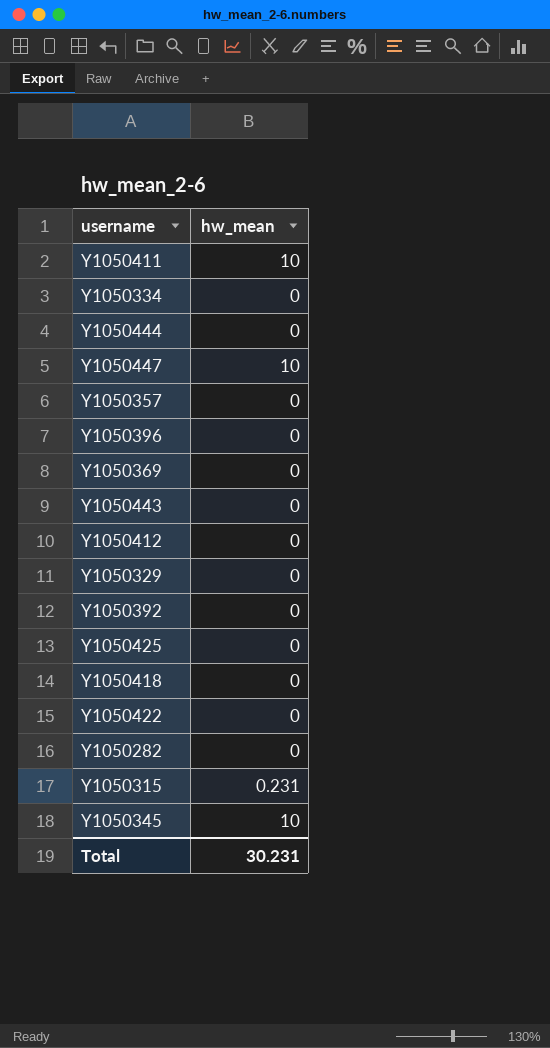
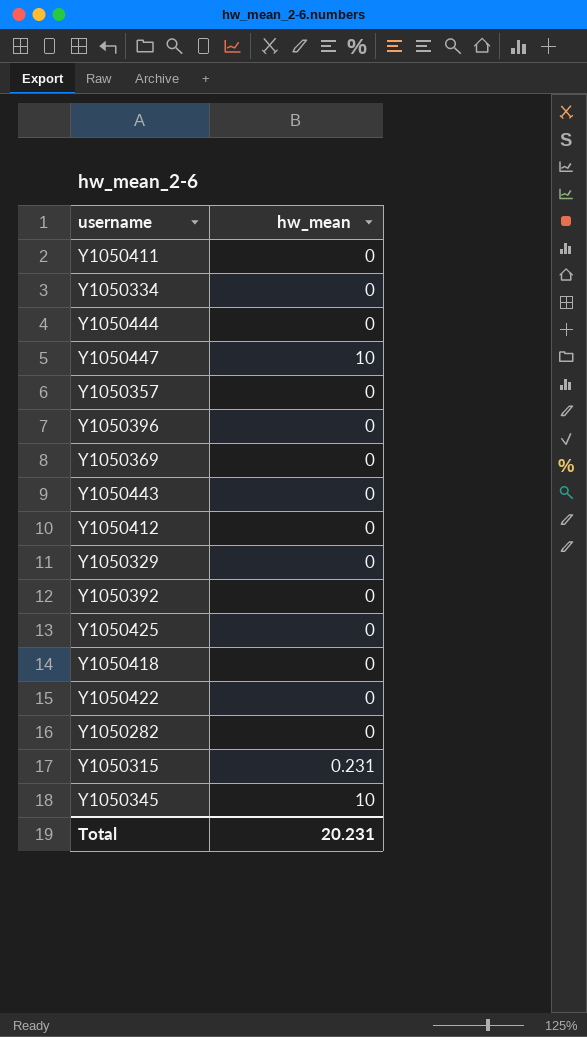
Y1050411 | hw_mean: 10 -> 0
Total | hw_mean: 30.231 -> 20.231

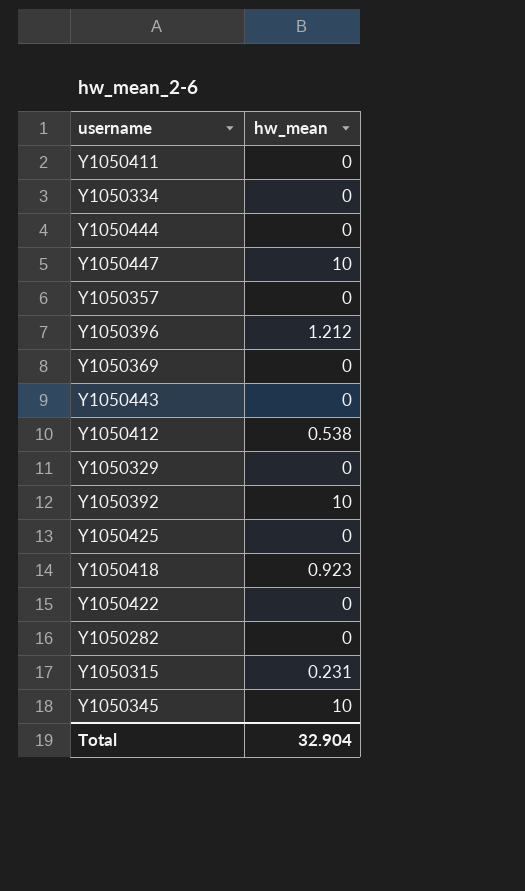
Y1050396 | hw_mean: 0 -> 1.212
Y1050412 | hw_mean: 0 -> 0.538
Y1050392 | hw_mean: 0 -> 10
Y1050418 | hw_mean: 0 -> 0.923
Total | hw_mean: 20.231 -> 32.904

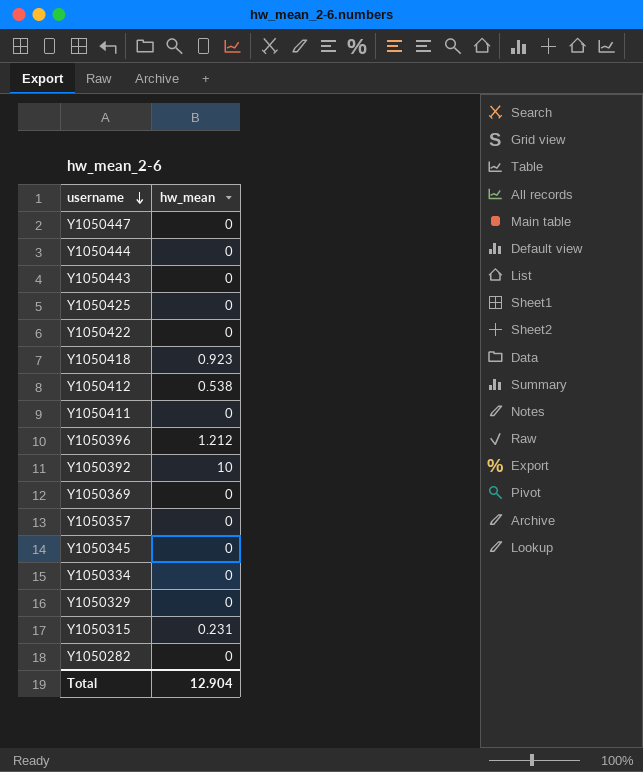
row order: none -> username descending
Y1050447 | hw_mean: 10 -> 0
Y1050345 | hw_mean: 10 -> 0
Total | hw_mean: 32.904 -> 12.904

